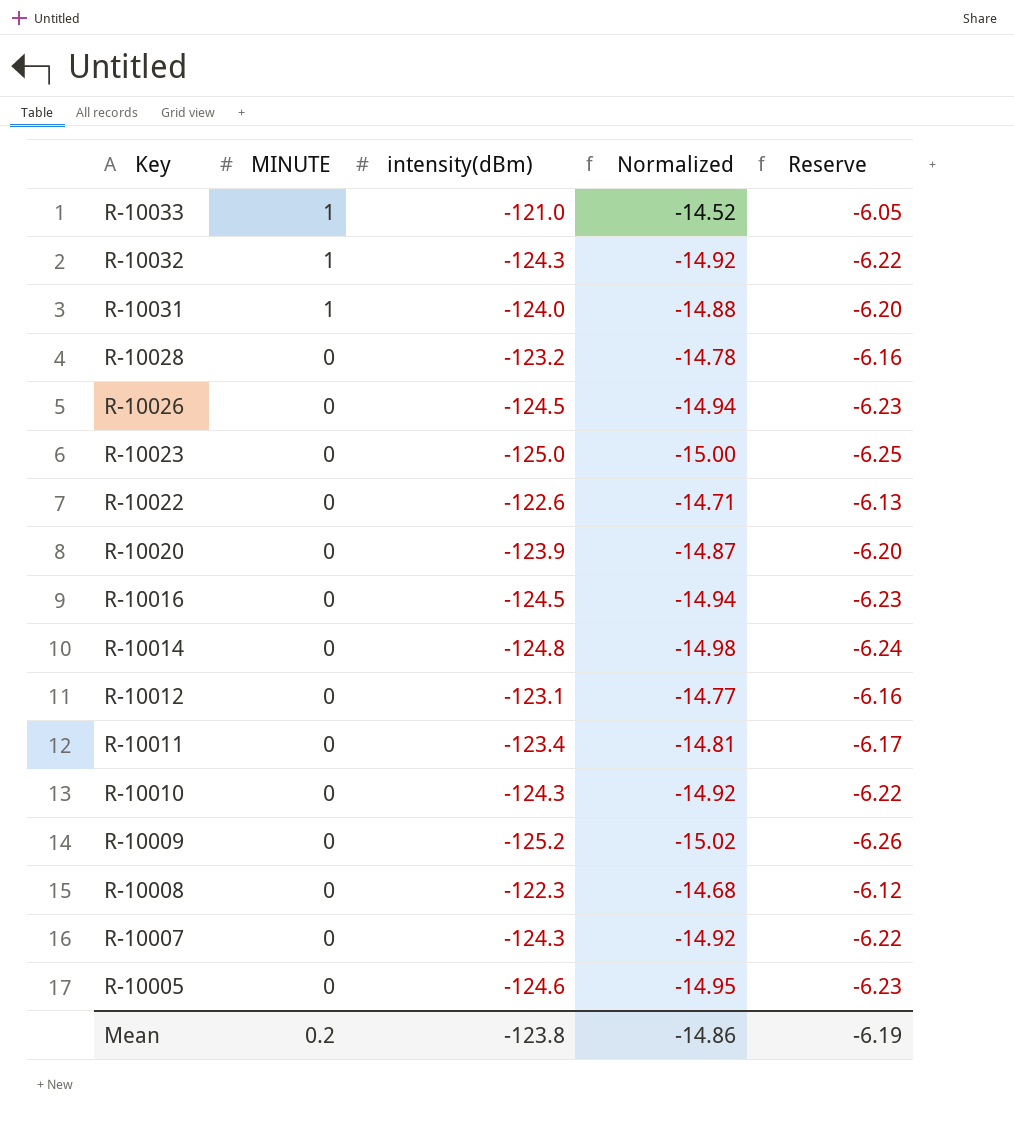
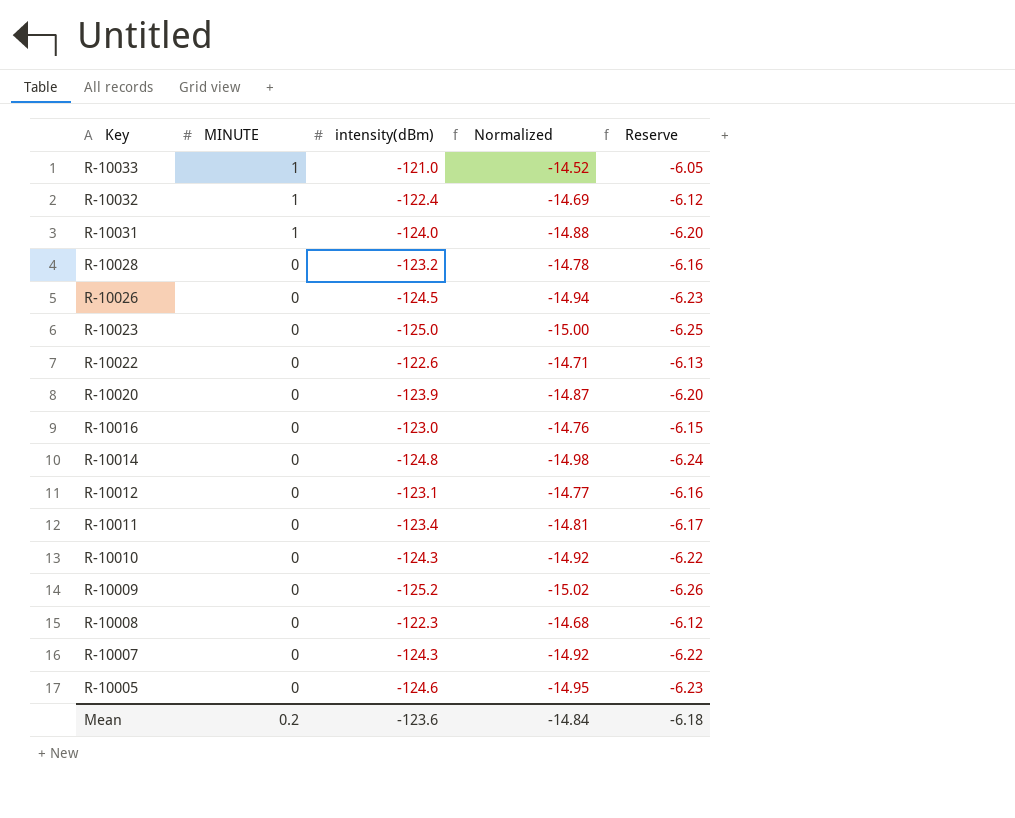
R-10032 | intensity(dBm): -124.3 -> -122.4
R-10032 | Normalized: -14.92 -> -14.69
R-10032 | Reserve: -6.22 -> -6.12
R-10016 | intensity(dBm): -124.5 -> -123.0
R-10016 | Normalized: -14.94 -> -14.76
R-10016 | Reserve: -6.23 -> -6.15
Mean | intensity(dBm): -123.8 -> -123.6
Mean | Normalized: -14.86 -> -14.84
Mean | Reserve: -6.19 -> -6.18

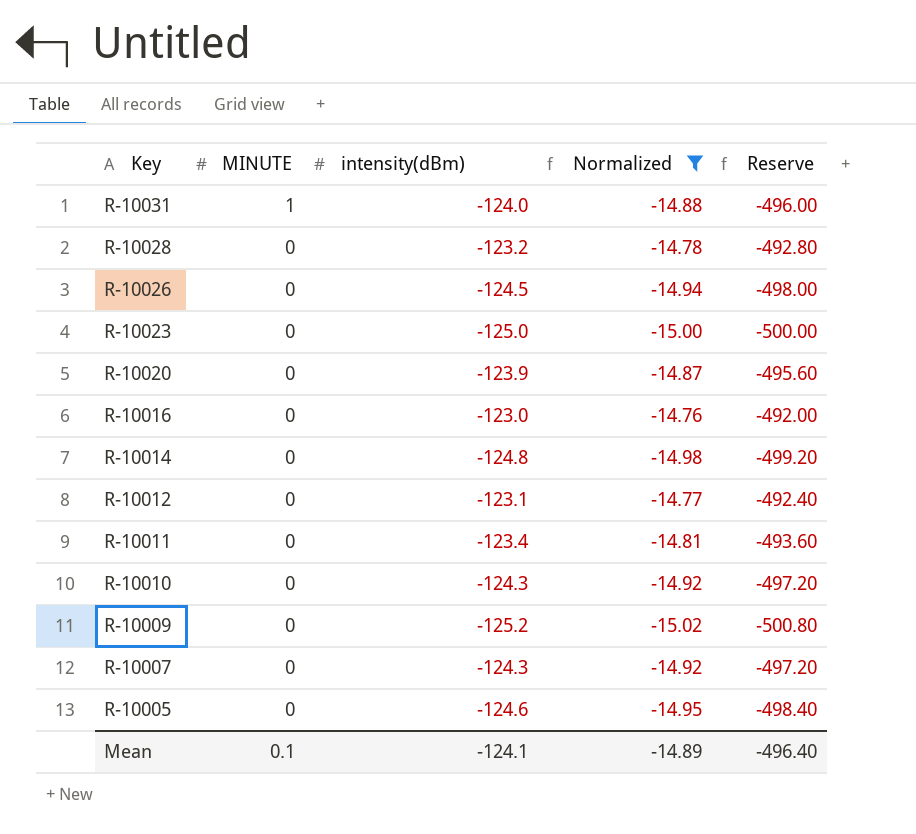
filter: none -> Normalized <= -14.76
column Reserve | formula: [intensity(dBm)] * 0.05 -> [intensity(dBm)] * 4
Mean | MINUTE: 0.2 -> 0.1
Mean | intensity(dBm): -123.6 -> -124.1
Mean | Normalized: -14.84 -> -14.89
Mean | Reserve: -6.18 -> -496.40

